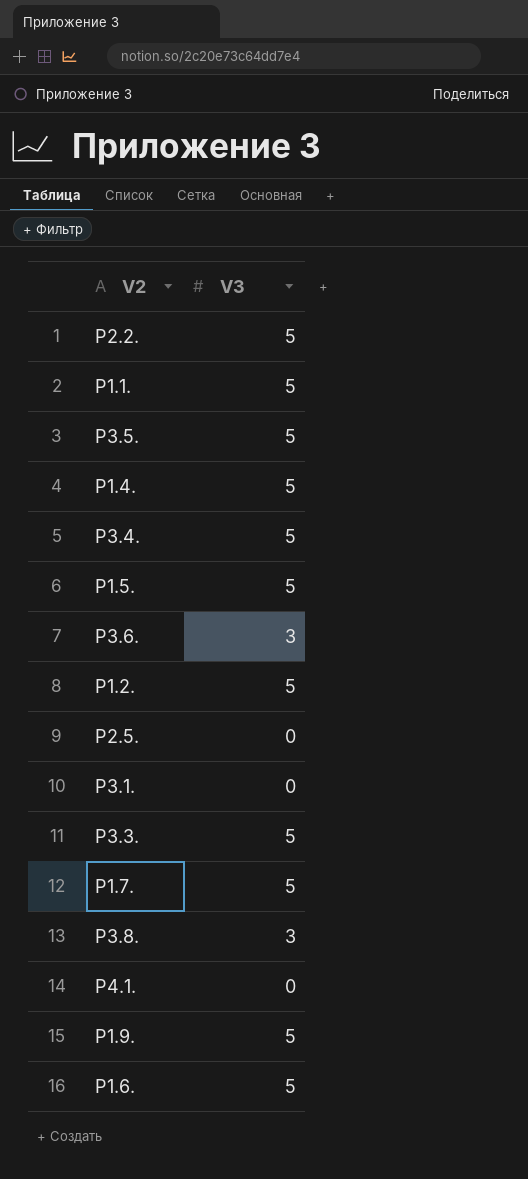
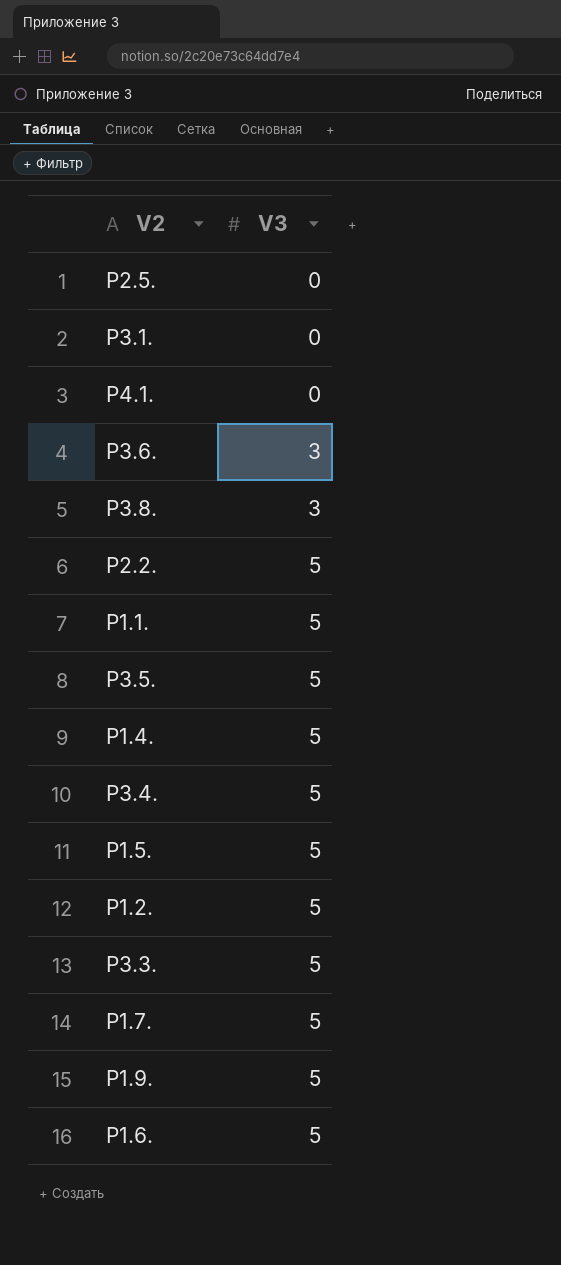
row order: none -> V3 ascending

